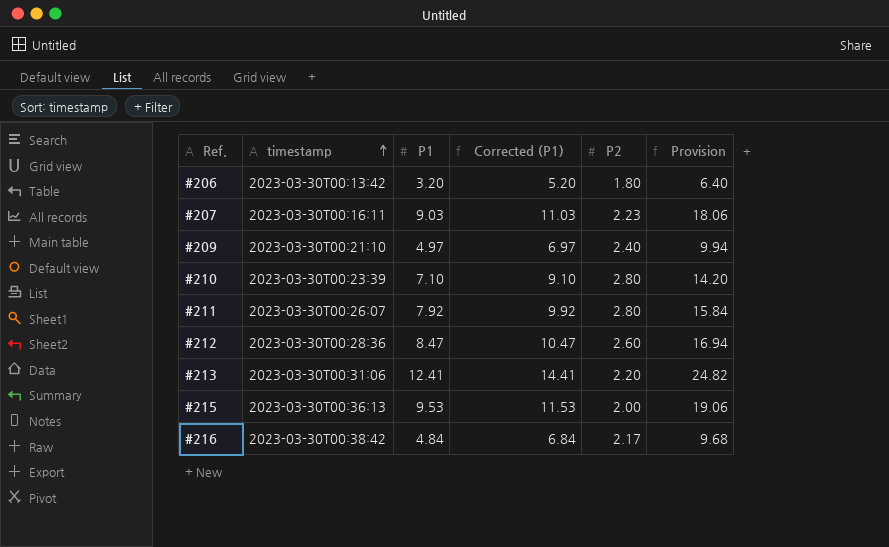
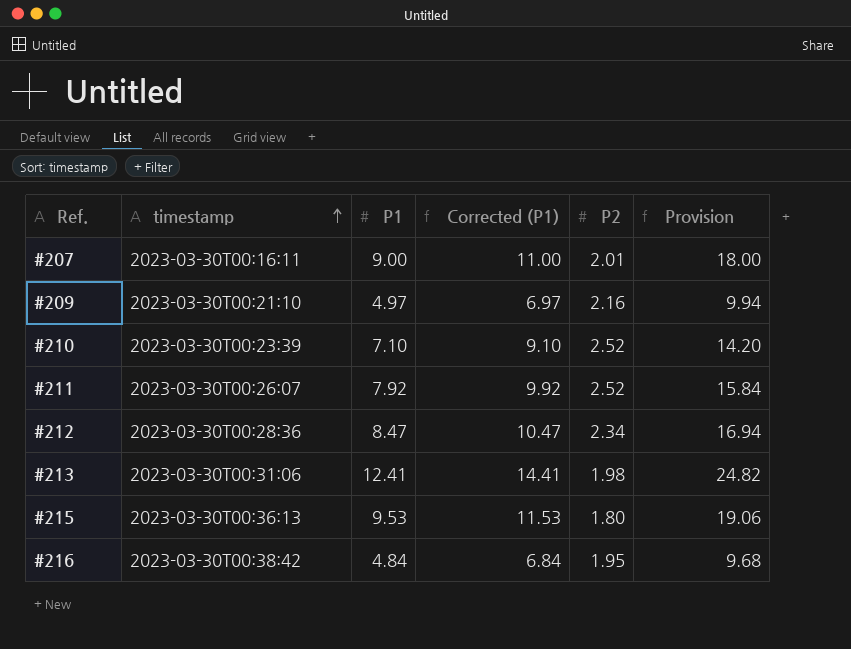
row #206: 2023-03-30T00:13:42 | 3.20 | 5.20 | 1.80 | 6.40 -> none
#207 | P1: 9.03 -> 9.00
#207 | Corrected (P1): 11.03 -> 11.00
#207 | P2: 2.23 -> 2.01
#207 | Provision: 18.06 -> 18.00
#209 | P2: 2.40 -> 2.16
#210 | P2: 2.80 -> 2.52
#211 | P2: 2.80 -> 2.52
#212 | P2: 2.60 -> 2.34
#213 | P2: 2.20 -> 1.98
#215 | P2: 2.00 -> 1.80
#216 | P2: 2.17 -> 1.95

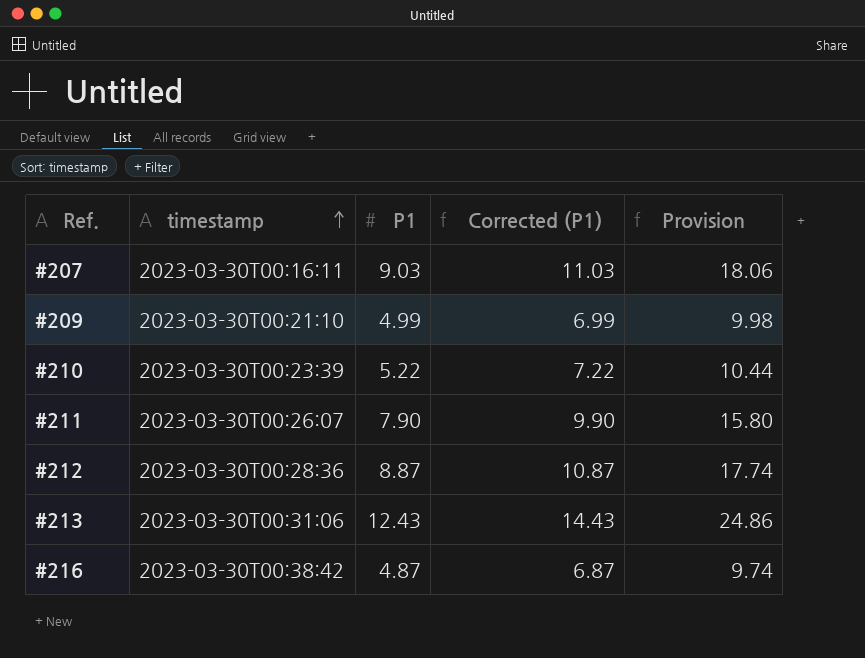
column P2 | position: 5 -> none
row #215: 2023-03-30T00:36:13 | 9.53 | 11.53 | 1.80 | 19.06 -> none
#207 | P1: 9.00 -> 9.03
#207 | Corrected (P1): 11.00 -> 11.03
#207 | Provision: 18.00 -> 18.06
#209 | P1: 4.97 -> 4.99
#209 | Corrected (P1): 6.97 -> 6.99
#209 | Provision: 9.94 -> 9.98
#210 | P1: 7.10 -> 5.22
#210 | Corrected (P1): 9.10 -> 7.22
#210 | Provision: 14.20 -> 10.44
#211 | P1: 7.92 -> 7.90
#211 | Corrected (P1): 9.92 -> 9.90
#211 | Provision: 15.84 -> 15.80
#212 | P1: 8.47 -> 8.87
#212 | Corrected (P1): 10.47 -> 10.87
#212 | Provision: 16.94 -> 17.74
#213 | P1: 12.41 -> 12.43
#213 | Corrected (P1): 14.41 -> 14.43
#213 | Provision: 24.82 -> 24.86
#216 | P1: 4.84 -> 4.87
#216 | Corrected (P1): 6.84 -> 6.87
#216 | Provision: 9.68 -> 9.74

